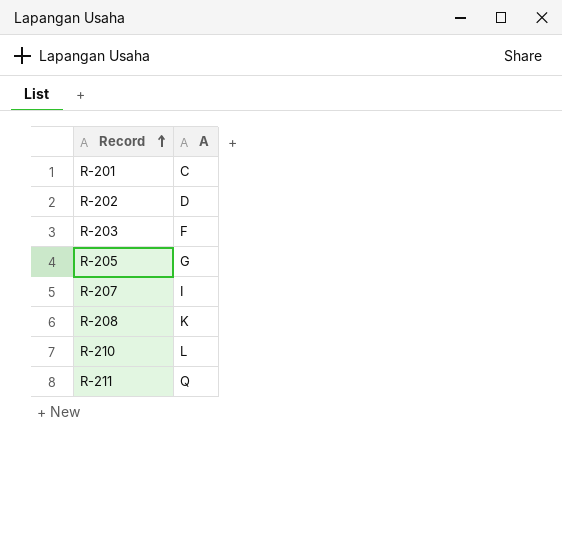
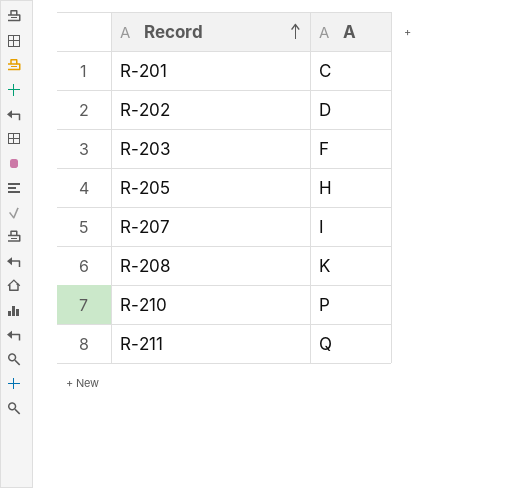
R-205 | A: G -> H
R-210 | A: L -> P

